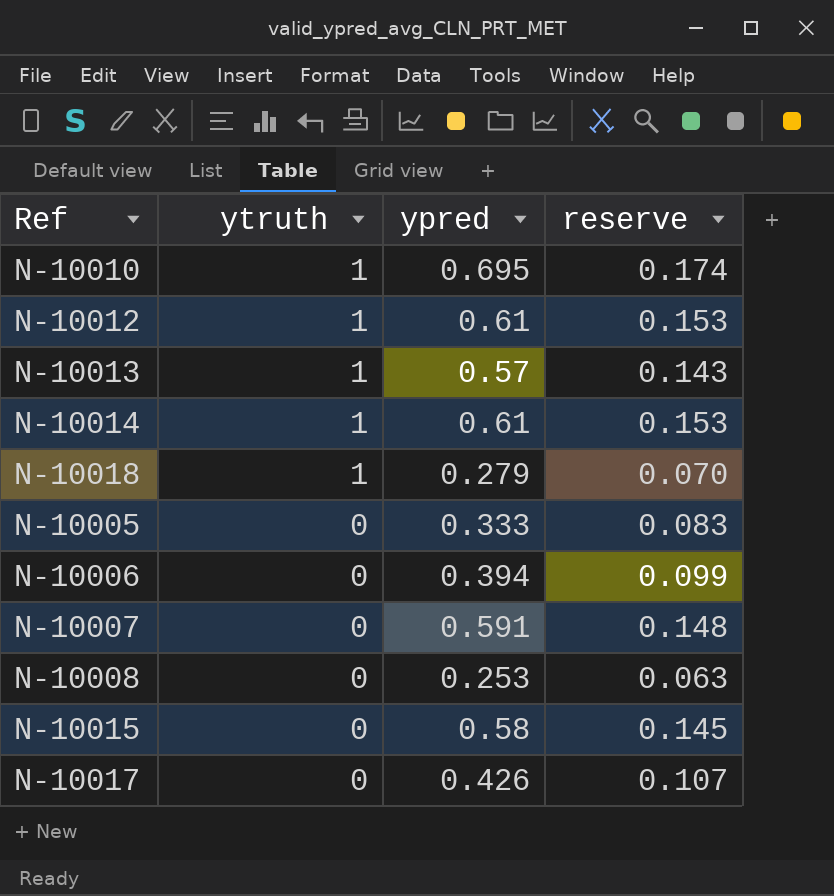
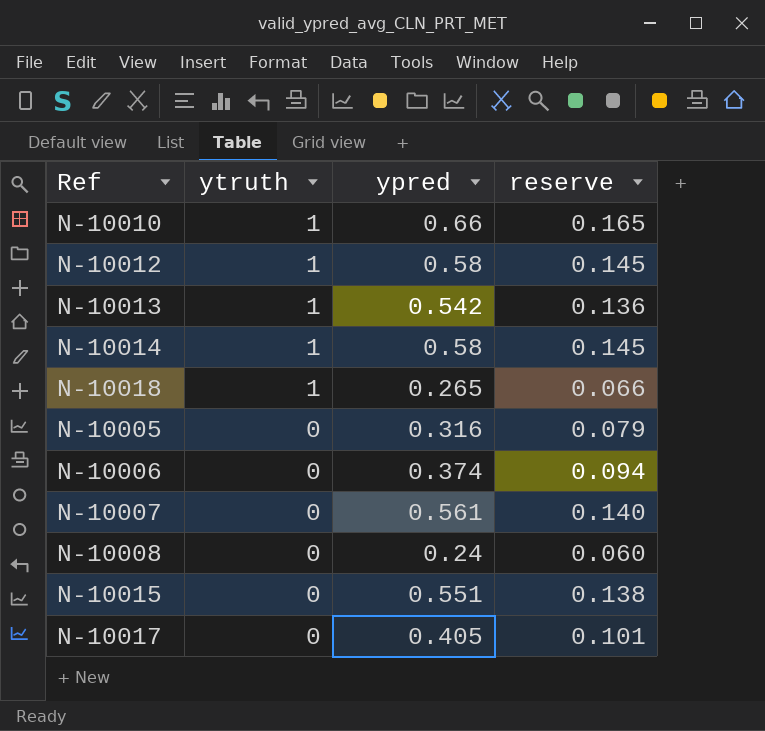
N-10010 | ypred: 0.695 -> 0.66
N-10010 | reserve: 0.174 -> 0.165
N-10012 | ypred: 0.61 -> 0.58
N-10012 | reserve: 0.153 -> 0.145
N-10013 | ypred: 0.57 -> 0.542
N-10013 | reserve: 0.143 -> 0.136
N-10014 | ypred: 0.61 -> 0.58
N-10014 | reserve: 0.153 -> 0.145
N-10018 | ypred: 0.279 -> 0.265
N-10018 | reserve: 0.070 -> 0.066
N-10005 | ypred: 0.333 -> 0.316
N-10005 | reserve: 0.083 -> 0.079
N-10006 | ypred: 0.394 -> 0.374
N-10006 | reserve: 0.099 -> 0.094
N-10007 | ypred: 0.591 -> 0.561
N-10007 | reserve: 0.148 -> 0.140
N-10008 | ypred: 0.253 -> 0.24
N-10008 | reserve: 0.063 -> 0.060
N-10015 | ypred: 0.58 -> 0.551
N-10015 | reserve: 0.145 -> 0.138
N-10017 | ypred: 0.426 -> 0.405
N-10017 | reserve: 0.107 -> 0.101

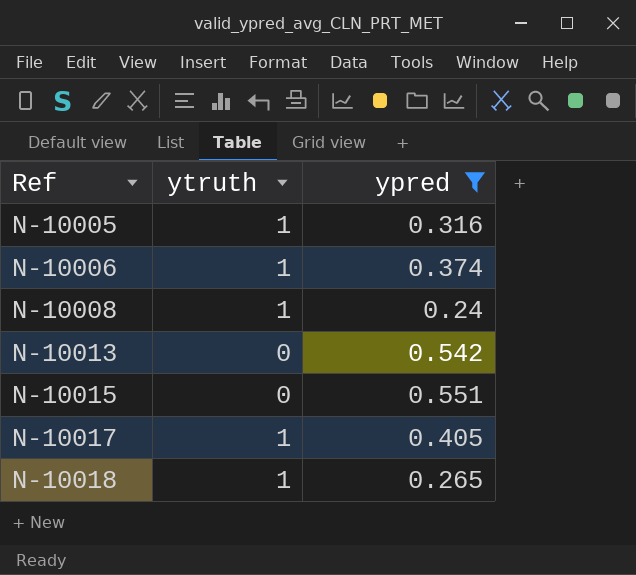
filter: none -> ypred <= 0.551
row order: ytruth descending -> Ref ascending
column reserve | formula: [ypred] * 0.25 -> none
N-10005 | ytruth: 0 -> 1
N-10006 | ytruth: 0 -> 1
N-10008 | ytruth: 0 -> 1
N-10013 | ytruth: 1 -> 0
N-10017 | ytruth: 0 -> 1

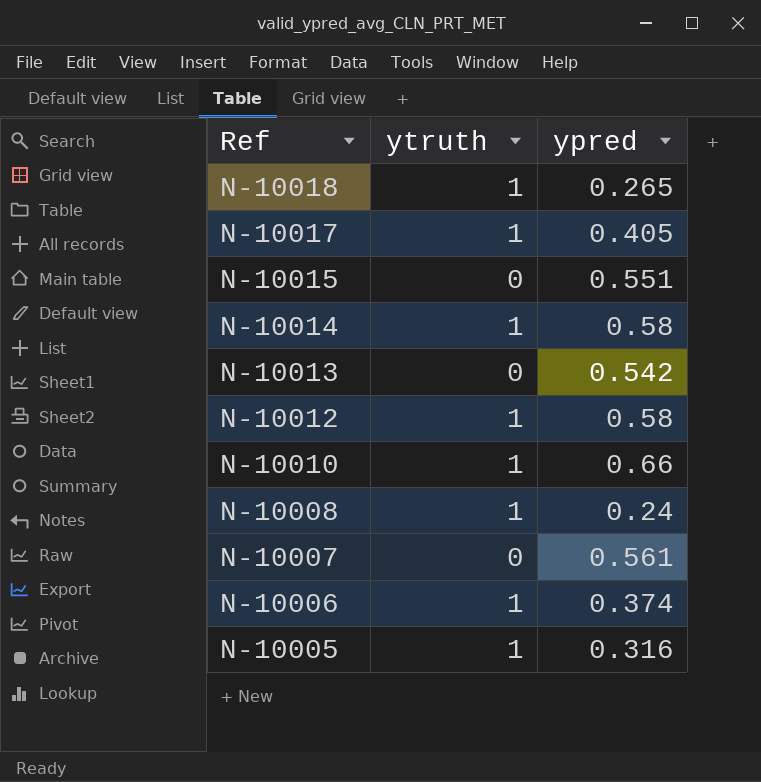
filter: ypred <= 0.551 -> none
row order: Ref ascending -> Ref descending

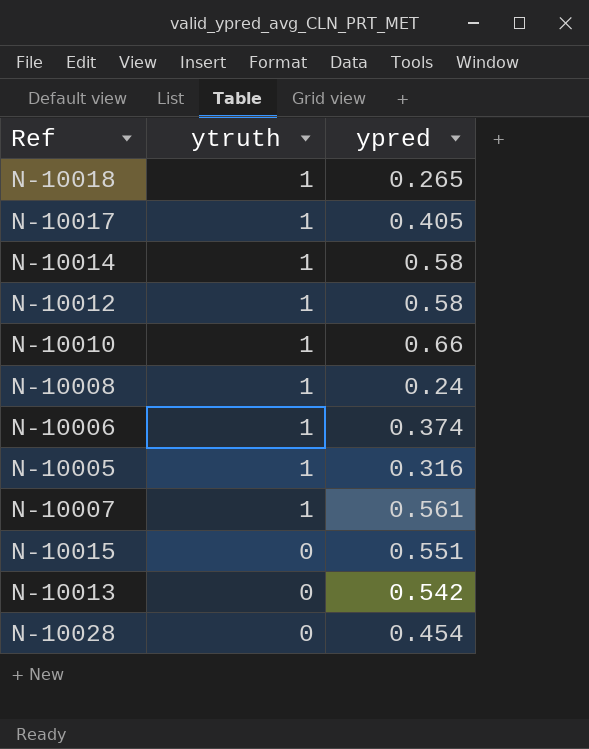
row order: Ref descending -> ytruth descending
N-10007 | ytruth: 0 -> 1
row N-10028: none -> 0 | 0.454

